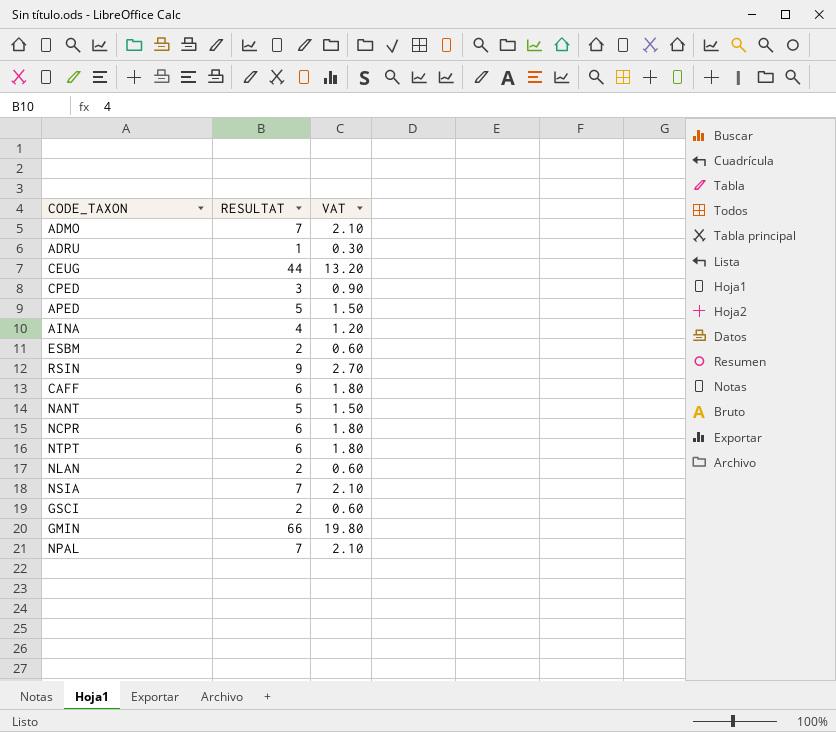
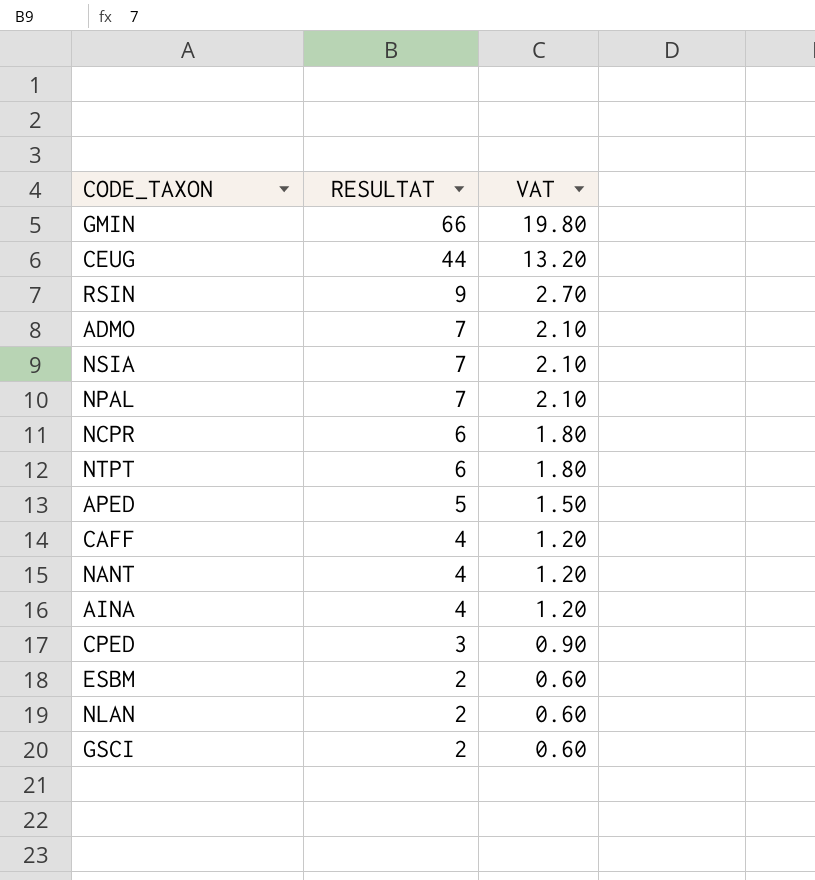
row order: none -> RESULTAT descending
row ADRU: 1 | 0.30 -> none
CAFF | RESULTAT: 6 -> 4
CAFF | VAT: 1.80 -> 1.20
NANT | RESULTAT: 5 -> 4
NANT | VAT: 1.50 -> 1.20

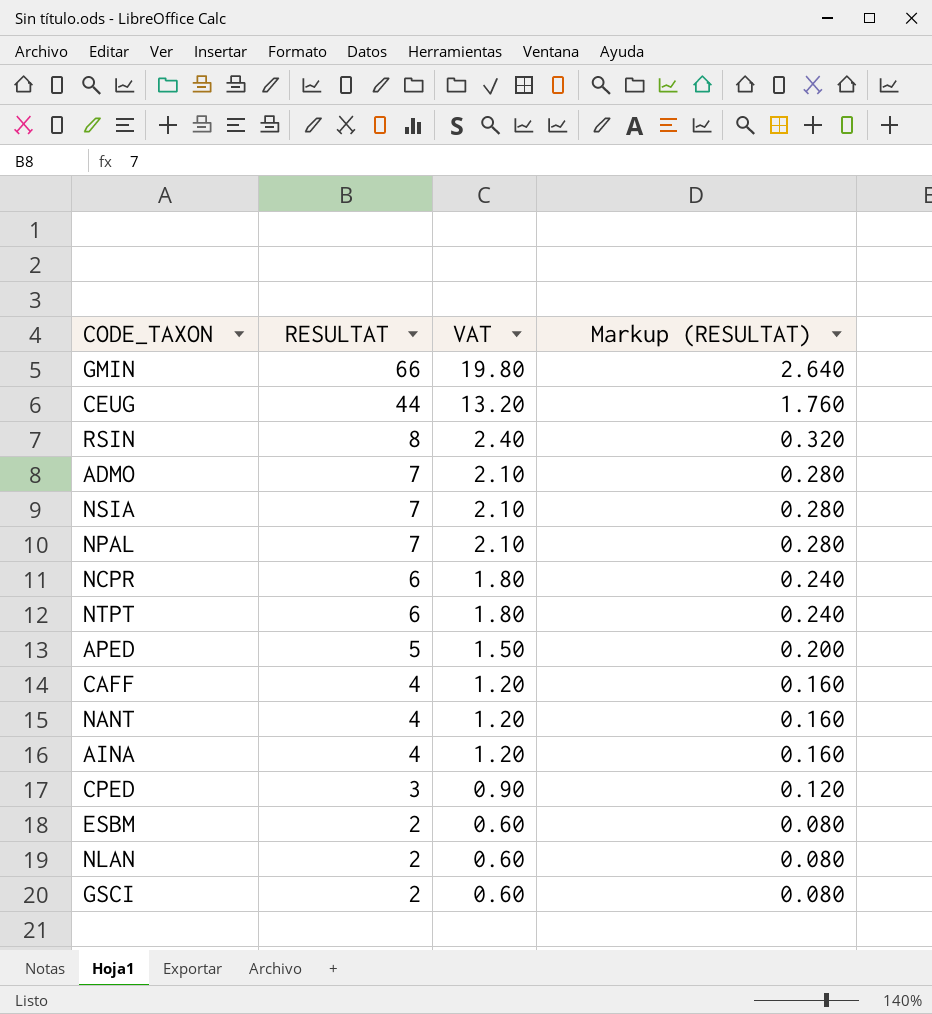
column Markup (RESULTAT) | formula: none -> [RESULTAT] * 0.04
RSIN | RESULTAT: 9 -> 8
RSIN | VAT: 2.70 -> 2.40

